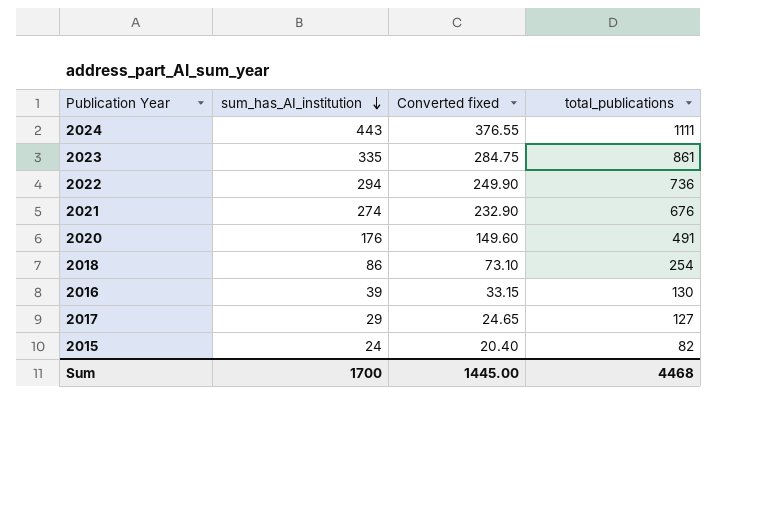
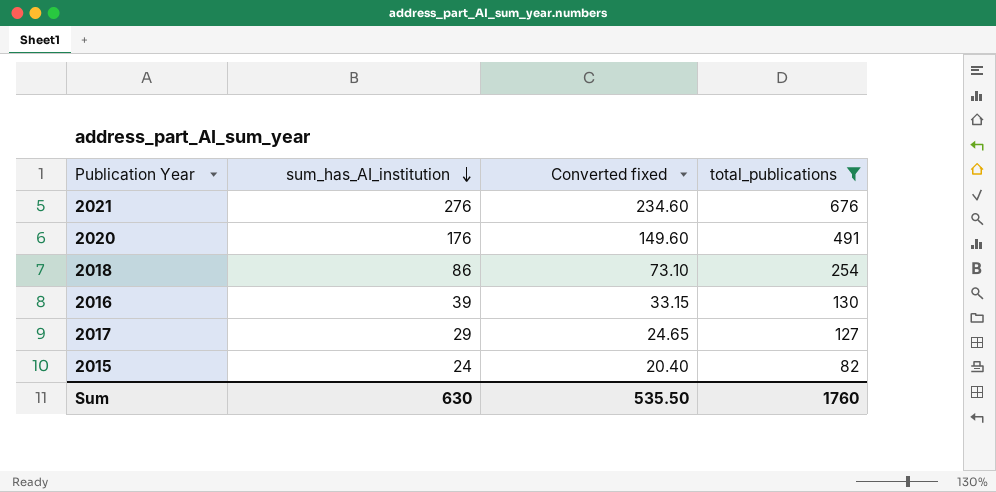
filter: none -> total_publications <= 676
2021 | sum_has_AI_institution: 274 -> 276
2021 | Converted fixed: 232.90 -> 234.60
Sum | sum_has_AI_institution: 1700 -> 630
Sum | Converted fixed: 1445.00 -> 535.50
Sum | total_publications: 4468 -> 1760

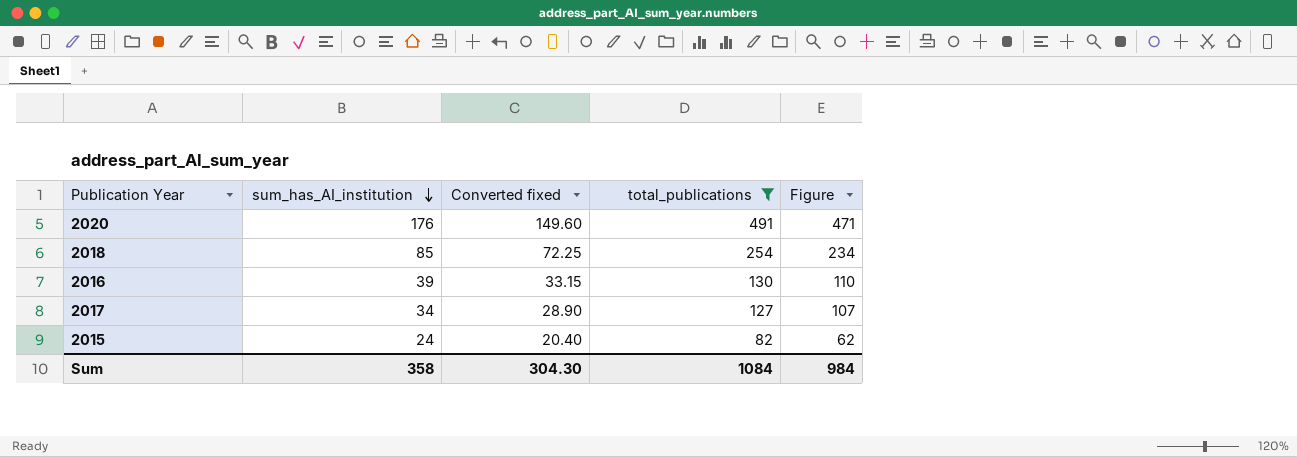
column Figure | formula: none -> [total_publications] - 20
row 2021: 276 | 234.60 | 676 -> none
2018 | sum_has_AI_institution: 86 -> 85
2018 | Converted fixed: 73.10 -> 72.25
2017 | sum_has_AI_institution: 29 -> 34
2017 | Converted fixed: 24.65 -> 28.90
Sum | sum_has_AI_institution: 630 -> 358
Sum | Converted fixed: 535.50 -> 304.30
Sum | total_publications: 1760 -> 1084

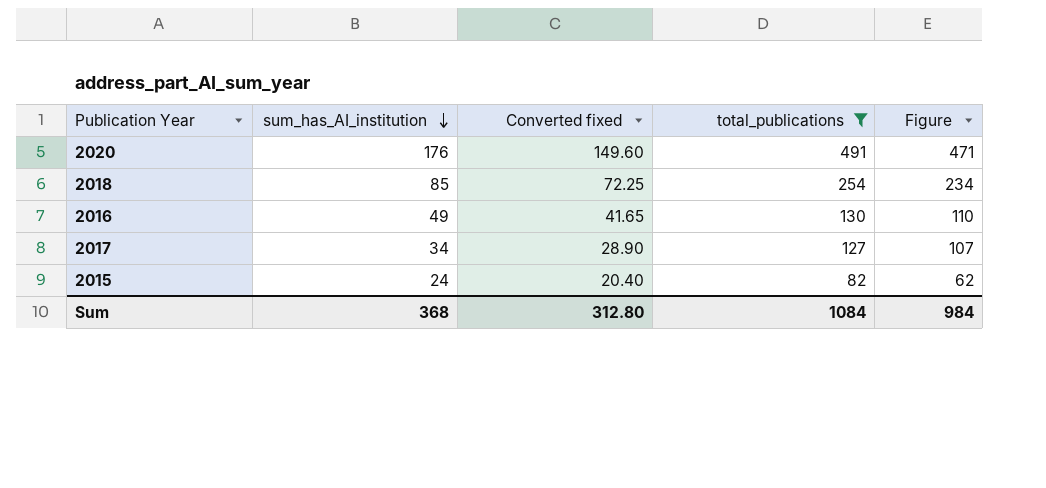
2016 | sum_has_AI_institution: 39 -> 49
2016 | Converted fixed: 33.15 -> 41.65
Sum | sum_has_AI_institution: 358 -> 368
Sum | Converted fixed: 304.30 -> 312.80

